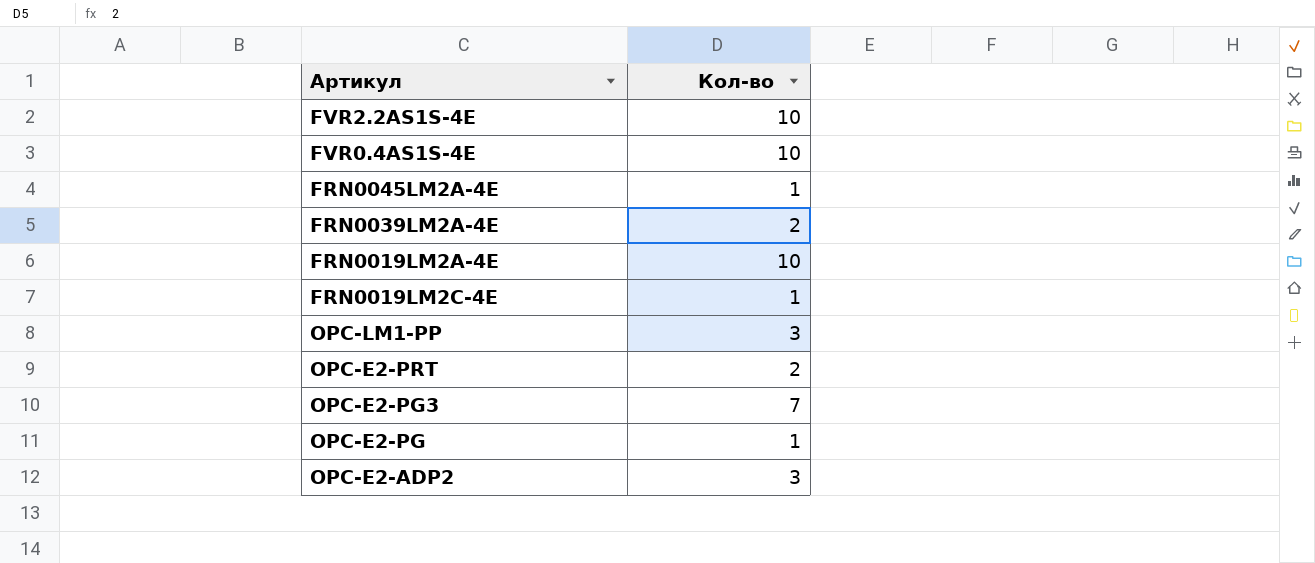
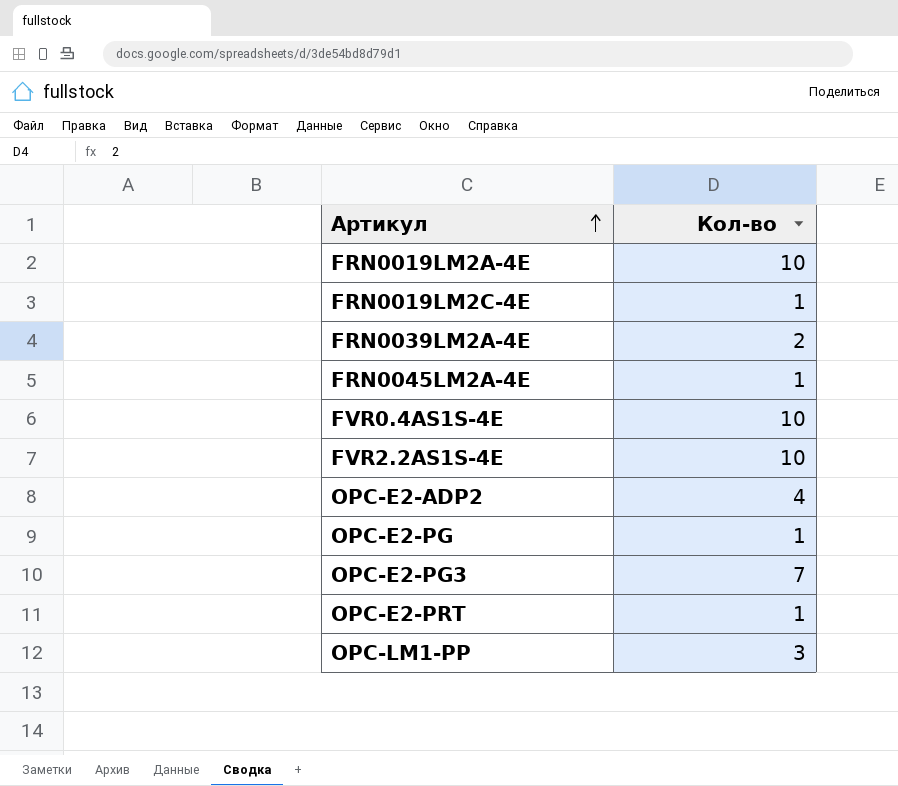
row order: none -> Артикул ascending
OPC-E2-ADP2 | Кол-во: 3 -> 4
OPC-E2-PRT | Кол-во: 2 -> 1

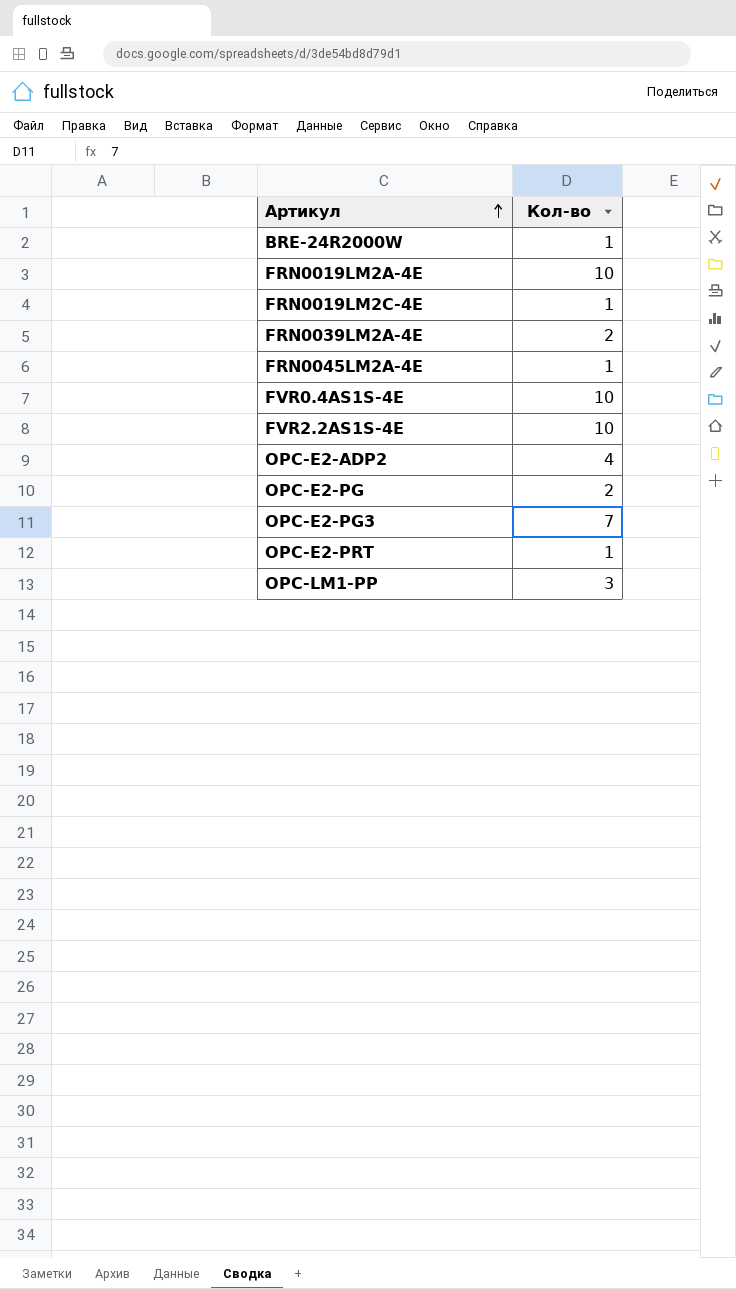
row BRE-24R2000W: none -> 1
OPC-E2-PG | Кол-во: 1 -> 2

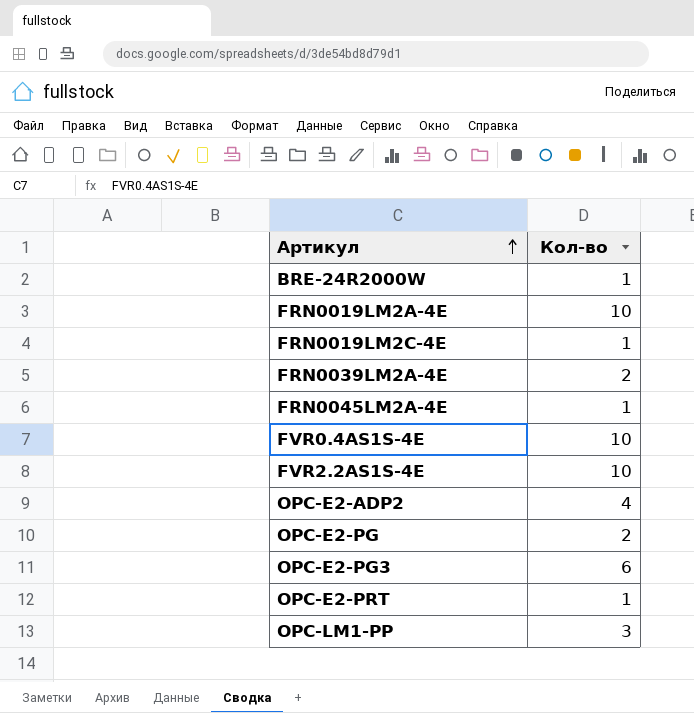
OPC-E2-PG3 | Кол-во: 7 -> 6

